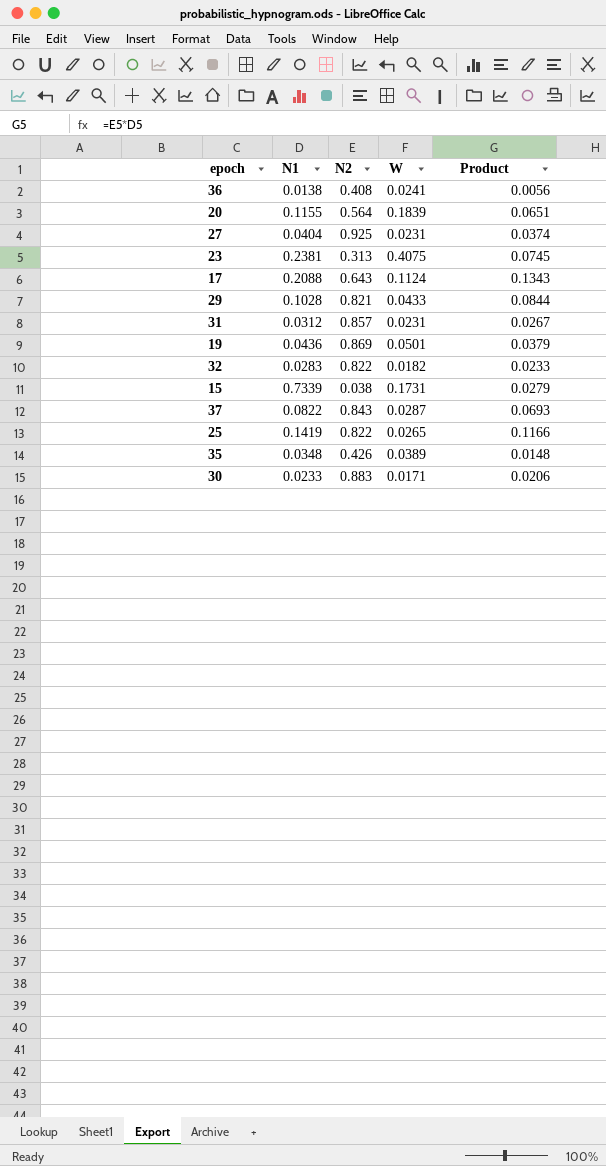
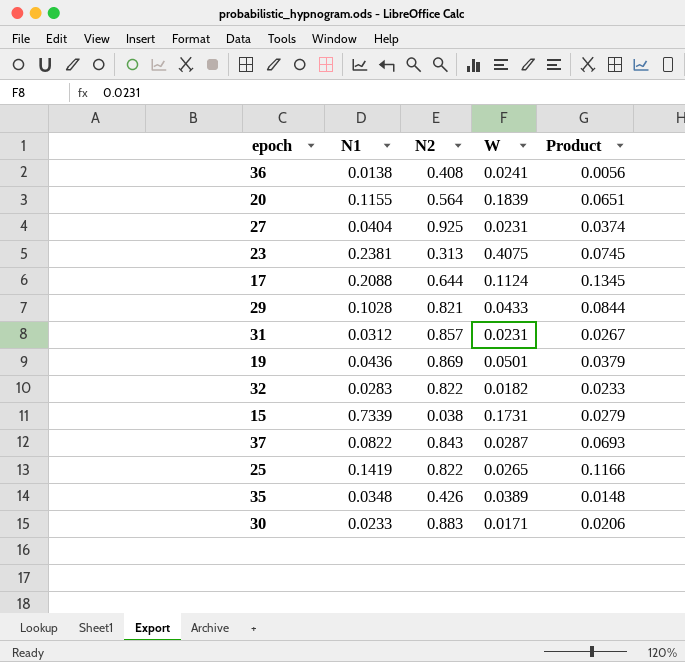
17 | N2: 0.643 -> 0.644
17 | Product: 0.1343 -> 0.1345

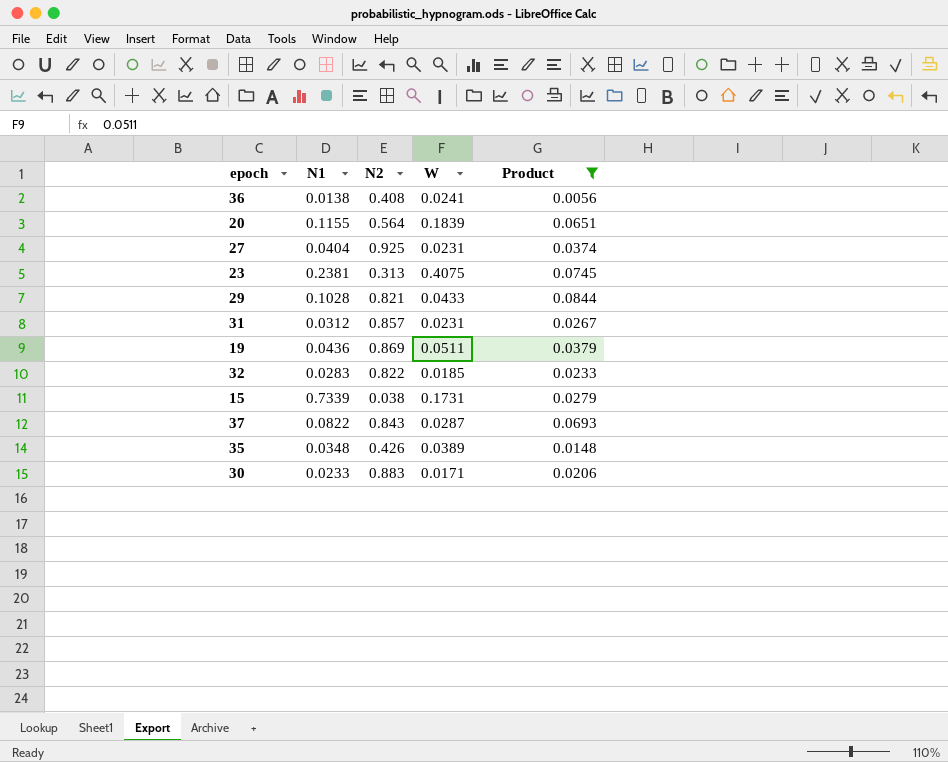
filter: none -> Product <= 0.0844
19 | W: 0.0501 -> 0.0511
32 | W: 0.0182 -> 0.0185

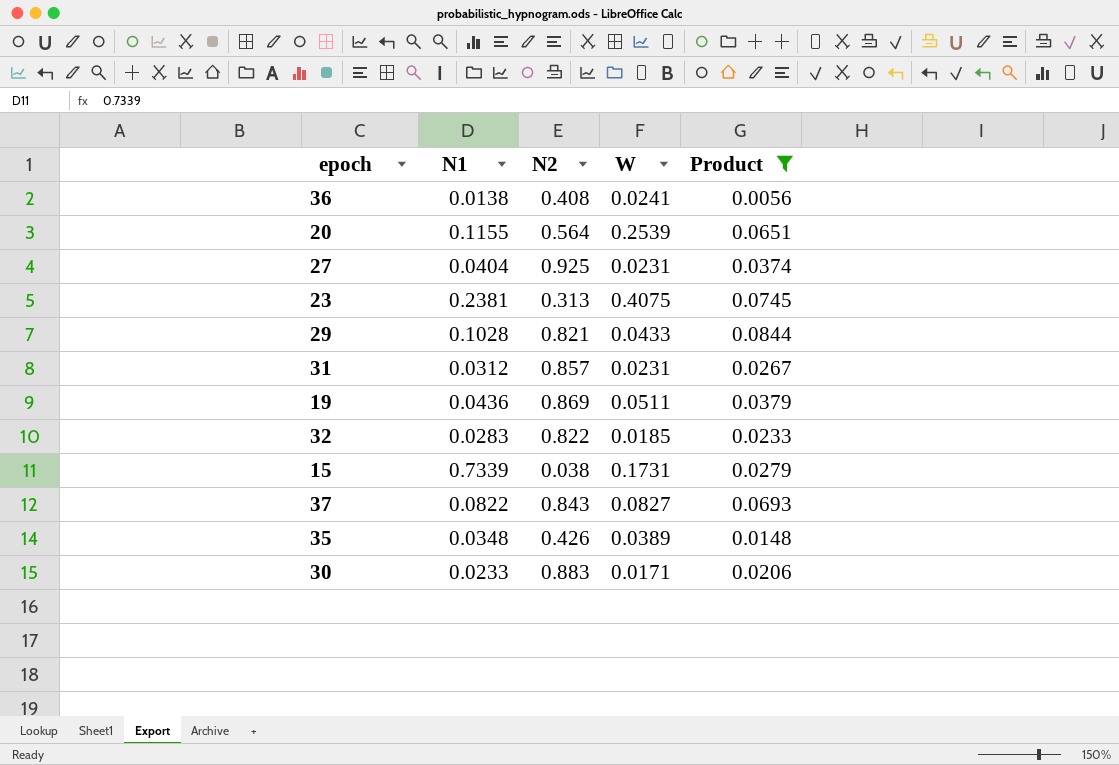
20 | W: 0.1839 -> 0.2539
37 | W: 0.0287 -> 0.0827

